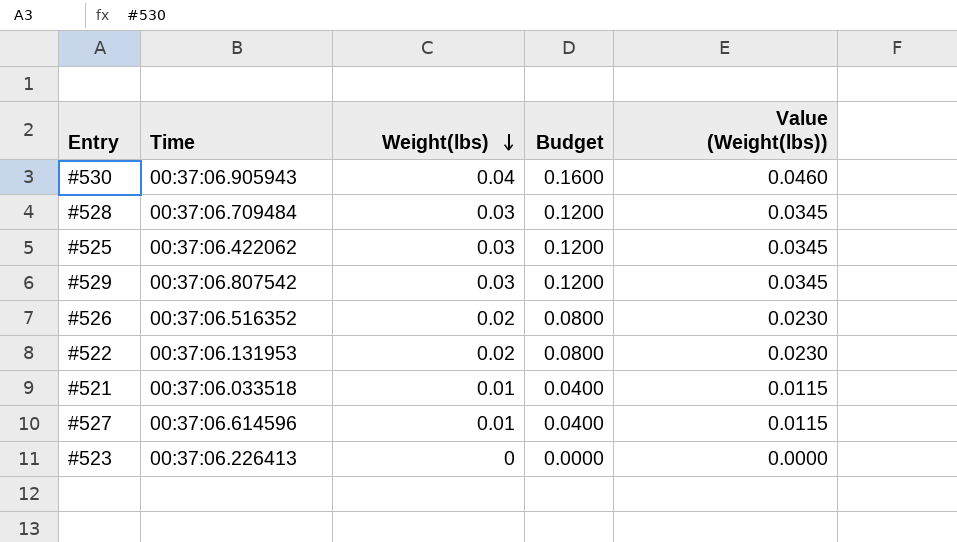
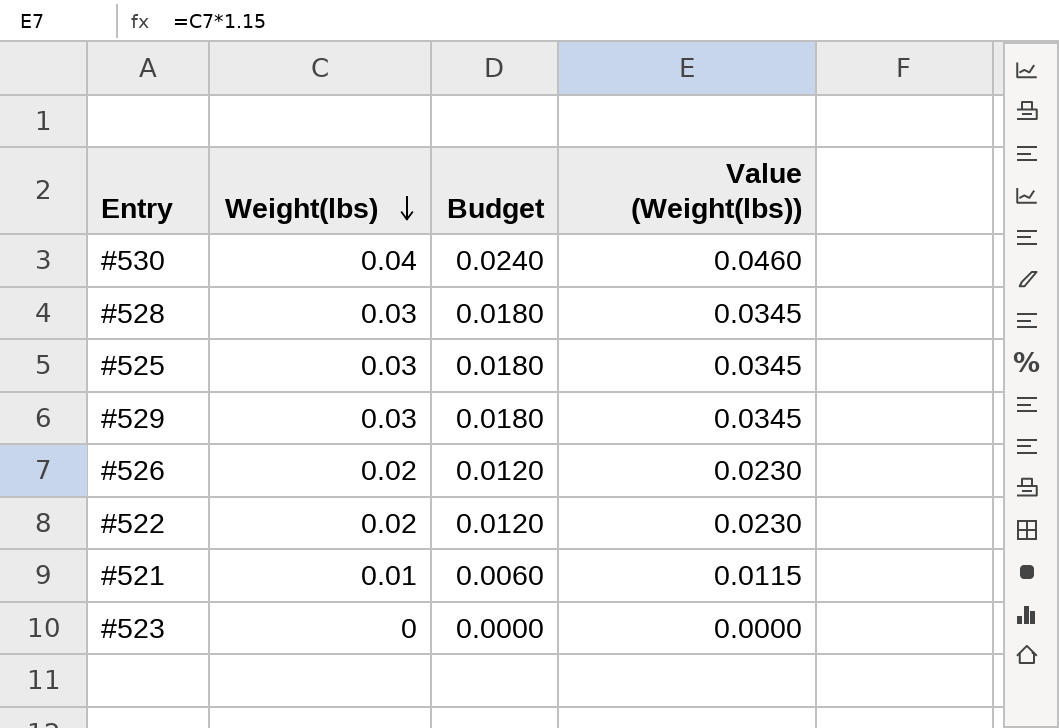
column Time | position: 2 -> none
column Budget | formula: [Weight(lbs)] * 4 -> [Weight(lbs)] * 0.6
row #527: 00:37:06.614596 | 0.01 | 0.0400 | 0.0115 -> none

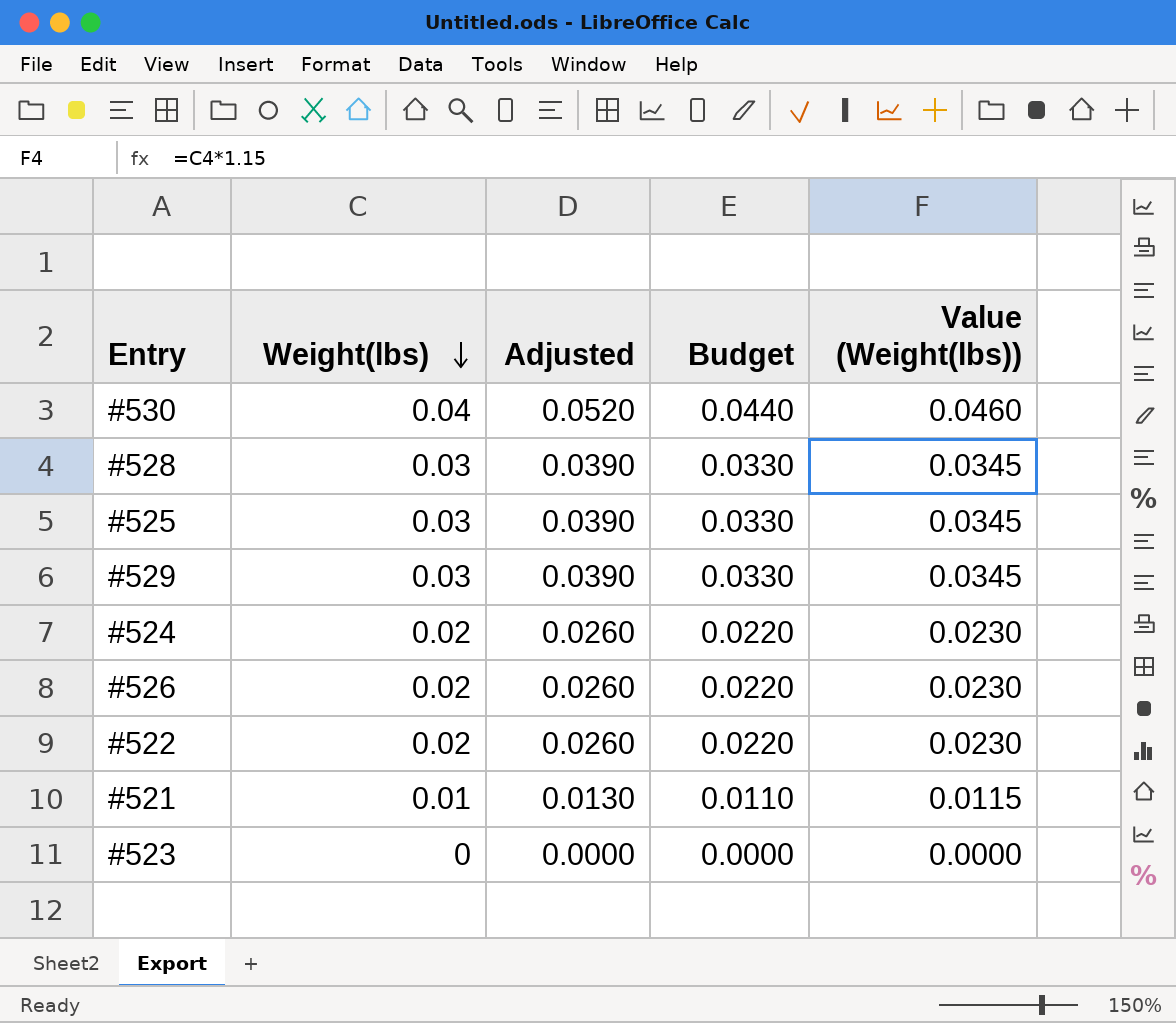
column Adjusted | formula: none -> [Weight(lbs)] * 1.3
column Budget | formula: [Weight(lbs)] * 0.6 -> [Weight(lbs)] * 1.1
row #524: none -> 0.02 | 0.0260 | 0.0220 | 0.0230

